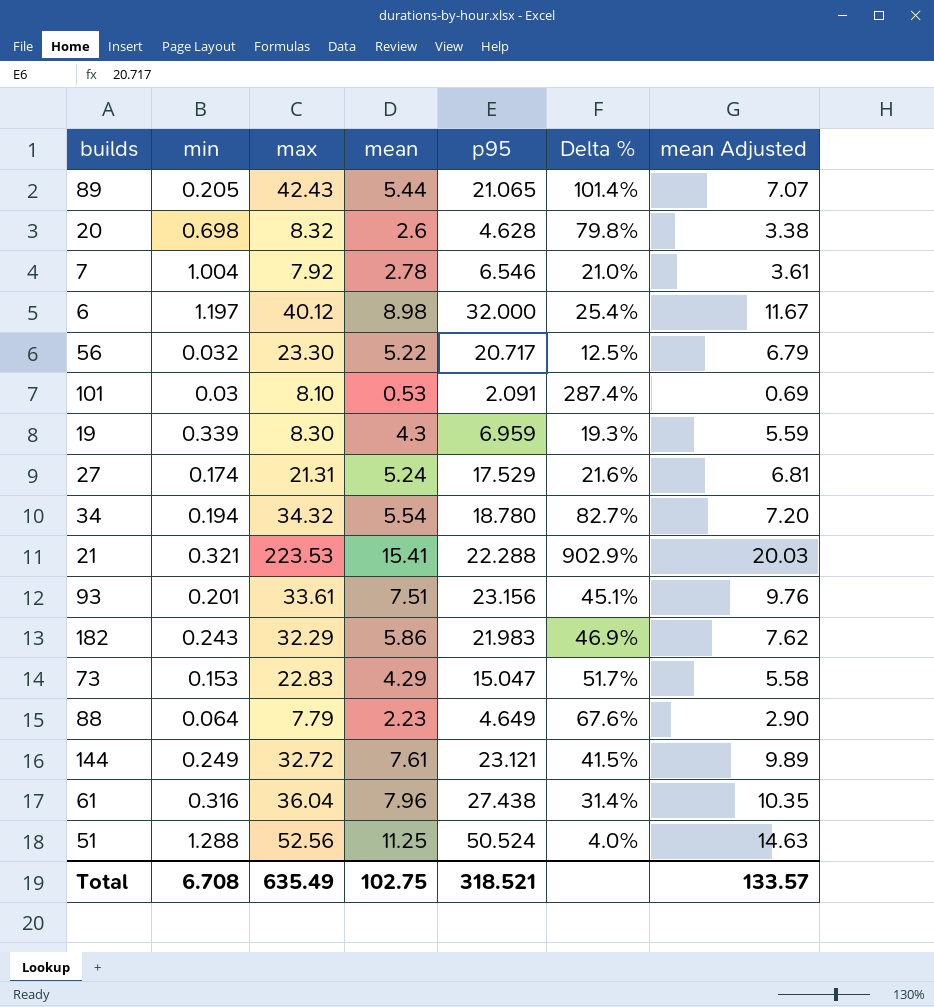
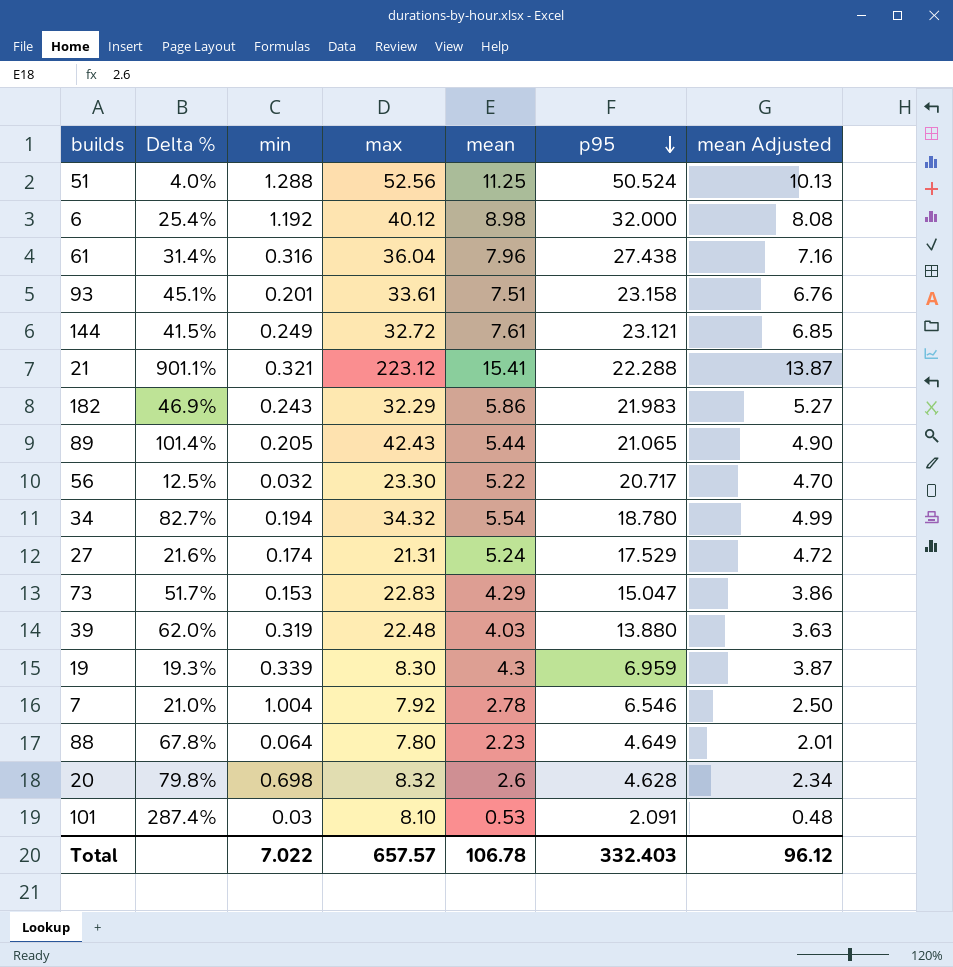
row order: none -> p95 descending
column Delta % | position: 6 -> 2
column mean Adjusted | formula: [mean] * 1.3 -> [mean] * 0.9
6 | min: 1.197 -> 1.192
93 | p95: 23.156 -> 23.158
21 | Delta %: 902.9% -> 901.1%
21 | max: 223.53 -> 223.12
row 39: none -> 62.0% | 0.319 | 22.48 | 4.03 | 13.880 | 3.63
88 | Delta %: 67.6% -> 67.8%
88 | max: 7.79 -> 7.80
Total | min: 6.708 -> 7.022
Total | max: 635.49 -> 657.57
Total | mean: 102.75 -> 106.78
Total | p95: 318.521 -> 332.403
Total | mean Adjusted: 133.57 -> 96.12

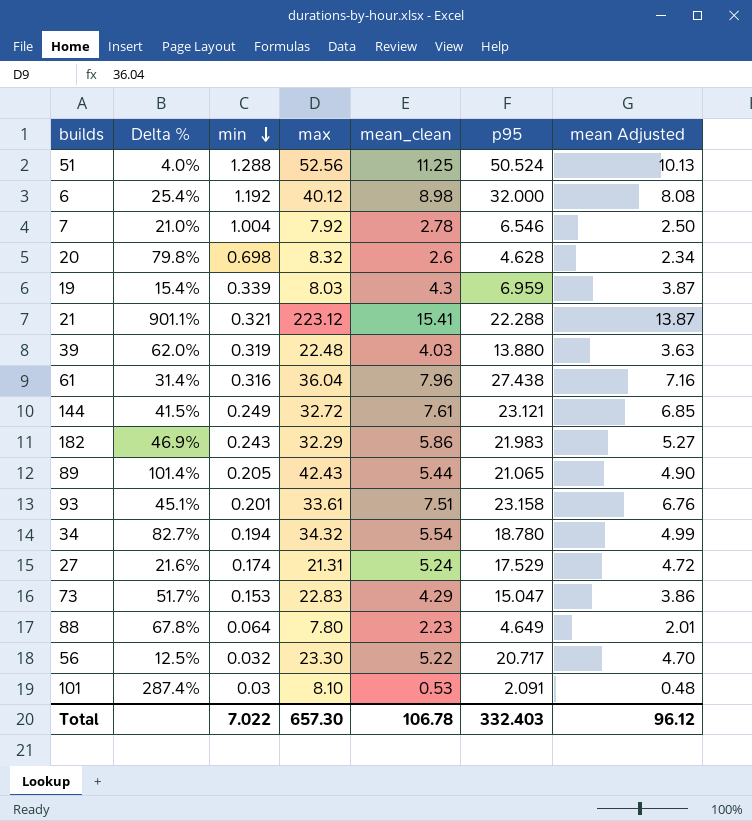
row order: p95 descending -> min descending
column name: mean -> mean_clean
19 | Delta %: 19.3% -> 15.4%
19 | max: 8.30 -> 8.03
Total | max: 657.57 -> 657.30

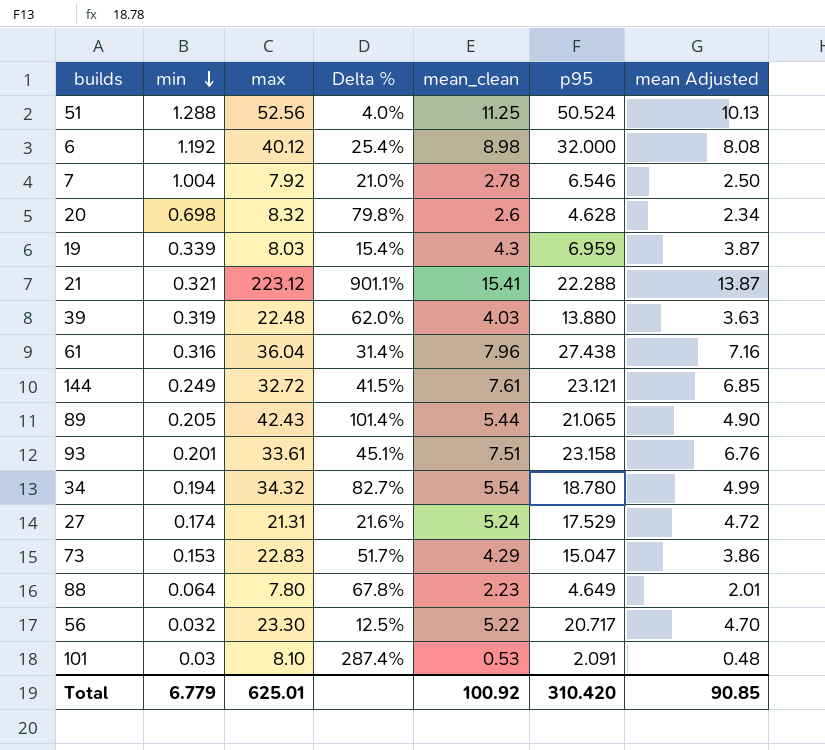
column Delta % | position: 2 -> 4
row 182: 46.9% | 0.243 | 32.29 | 5.86 | 21.983 | 5.27 -> none
Total | min: 7.022 -> 6.779
Total | max: 657.30 -> 625.01
Total | mean_clean: 106.78 -> 100.92
Total | p95: 332.403 -> 310.420
Total | mean Adjusted: 96.12 -> 90.85

